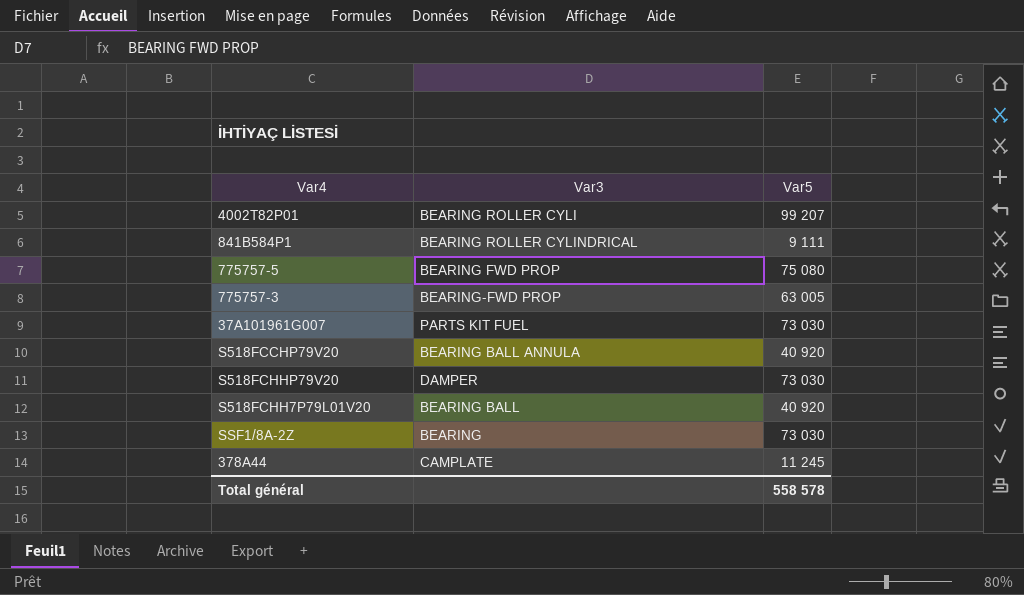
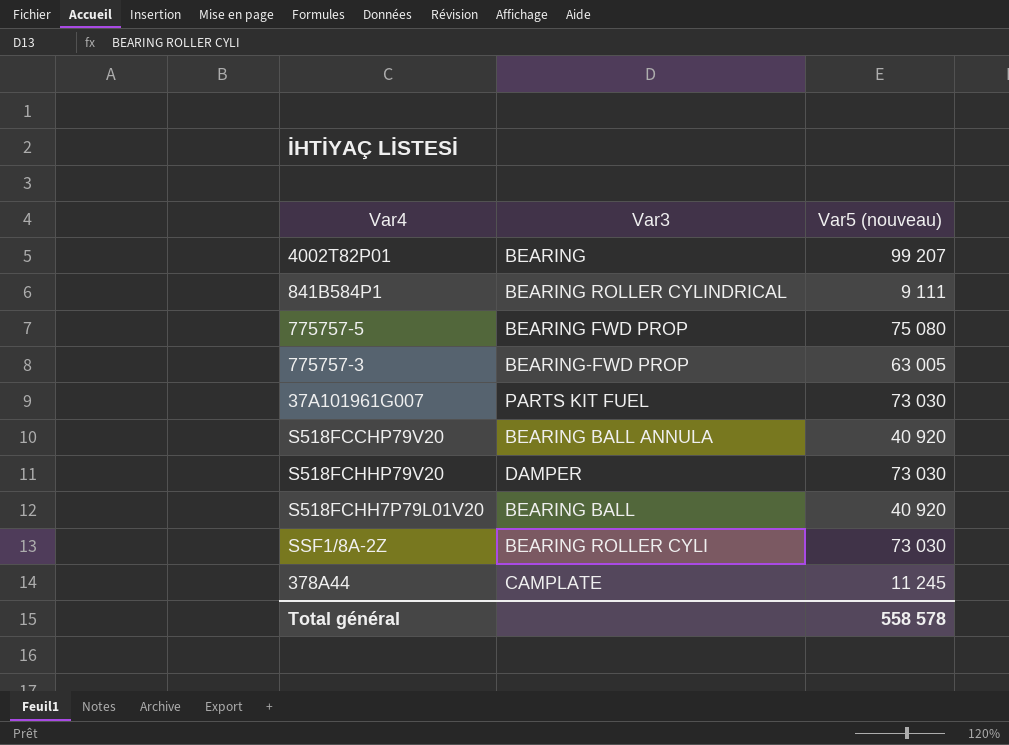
column name: Var5 -> Var5 (nouveau)
4002T82P01 | Var3: BEARING ROLLER CYLI -> BEARING
SSF1/8A-2Z | Var3: BEARING -> BEARING ROLLER CYLI

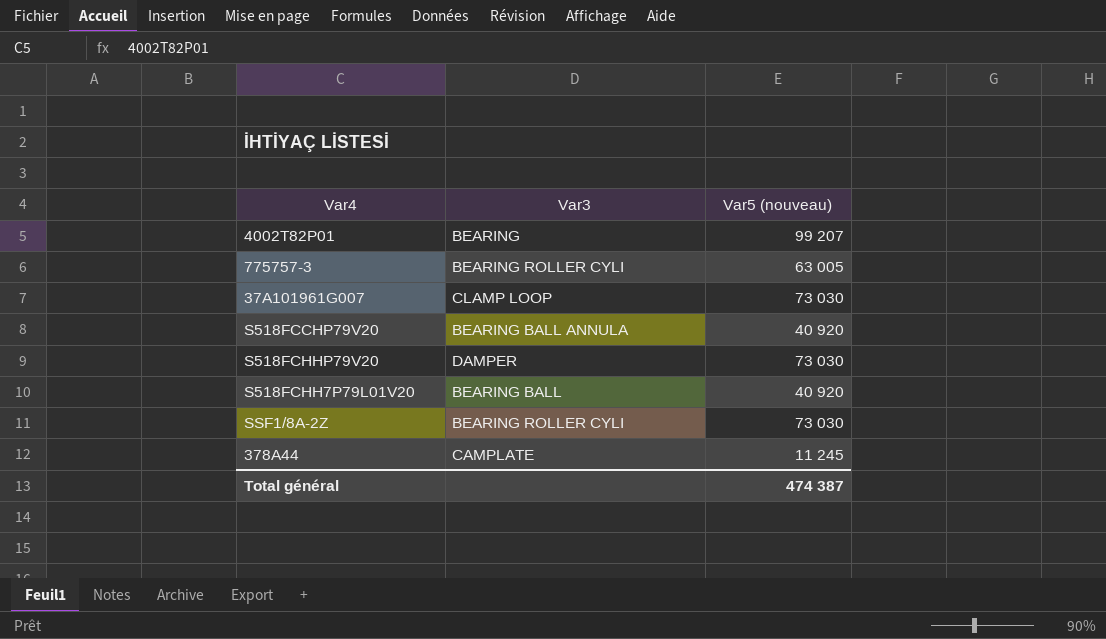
row 841B584P1: BEARING ROLLER CYLINDRICAL | 9 111 -> none
row 775757-5: BEARING FWD PROP | 75 080 -> none
775757-3 | Var3: BEARING-FWD PROP -> BEARING ROLLER CYLI
37A101961G007 | Var3: PARTS KIT FUEL -> CLAMP LOOP
Total général | Var5 (nouveau): 558 578 -> 474 387

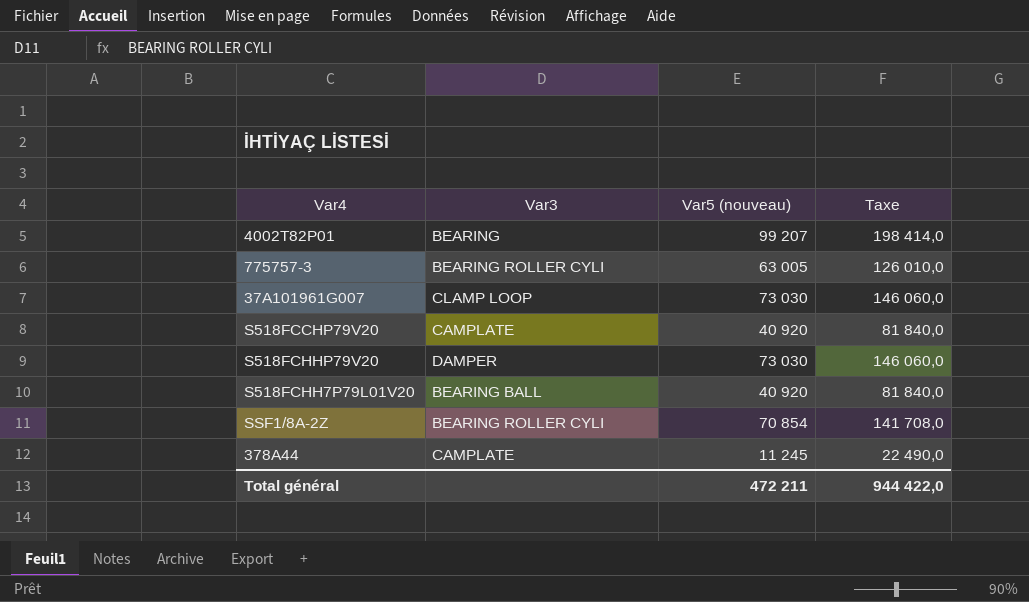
column Taxe | formula: none -> [Var5 (nouveau)] * 2
S518FCCHP79V20 | Var3: BEARING BALL ANNULA -> CAMPLATE
SSF1/8A-2Z | Var5 (nouveau): 73 030 -> 70 854
Total général | Var5 (nouveau): 474 387 -> 472 211

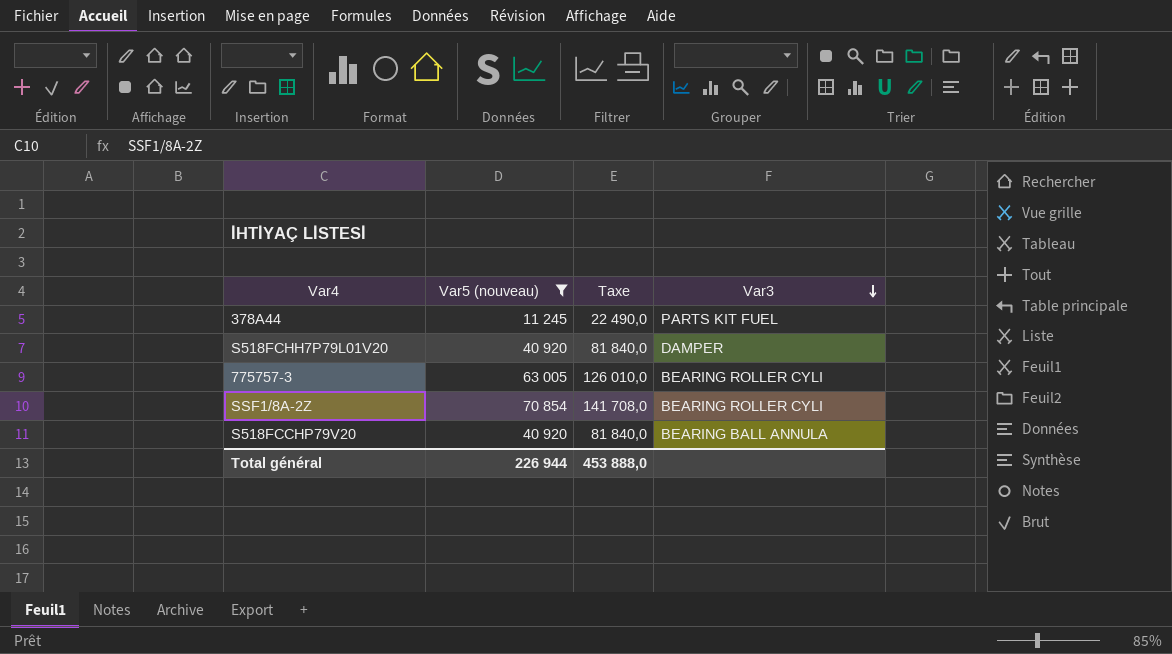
filter: none -> Var5 (nouveau) <= 70 854
row order: none -> Var3 descending
column Var3 | position: 2 -> 4
378A44 | Var3: CAMPLATE -> PARTS KIT FUEL
S518FCHH7P79L01V20 | Var3: BEARING BALL -> DAMPER
S518FCCHP79V20 | Var3: CAMPLATE -> BEARING BALL ANNULA
Total général | Var5 (nouveau): 472 211 -> 226 944
Total général | Taxe: 944 422,0 -> 453 888,0

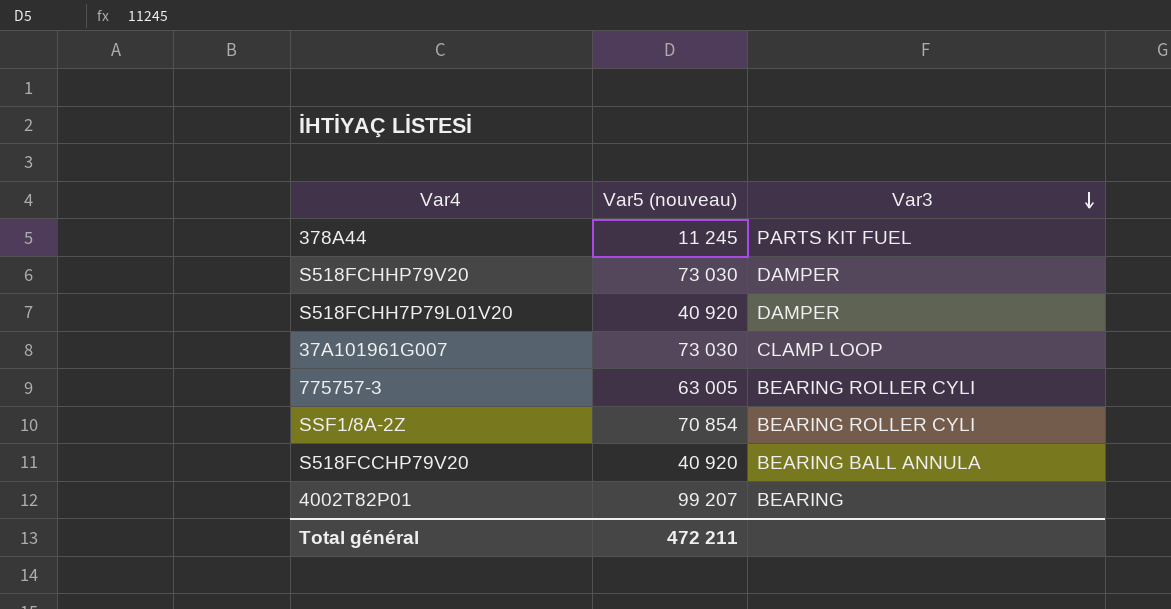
filter: Var5 (nouveau) <= 70 854 -> none
column Taxe | formula: [Var5 (nouveau)] * 2 -> none
Total général | Var5 (nouveau): 226 944 -> 472 211

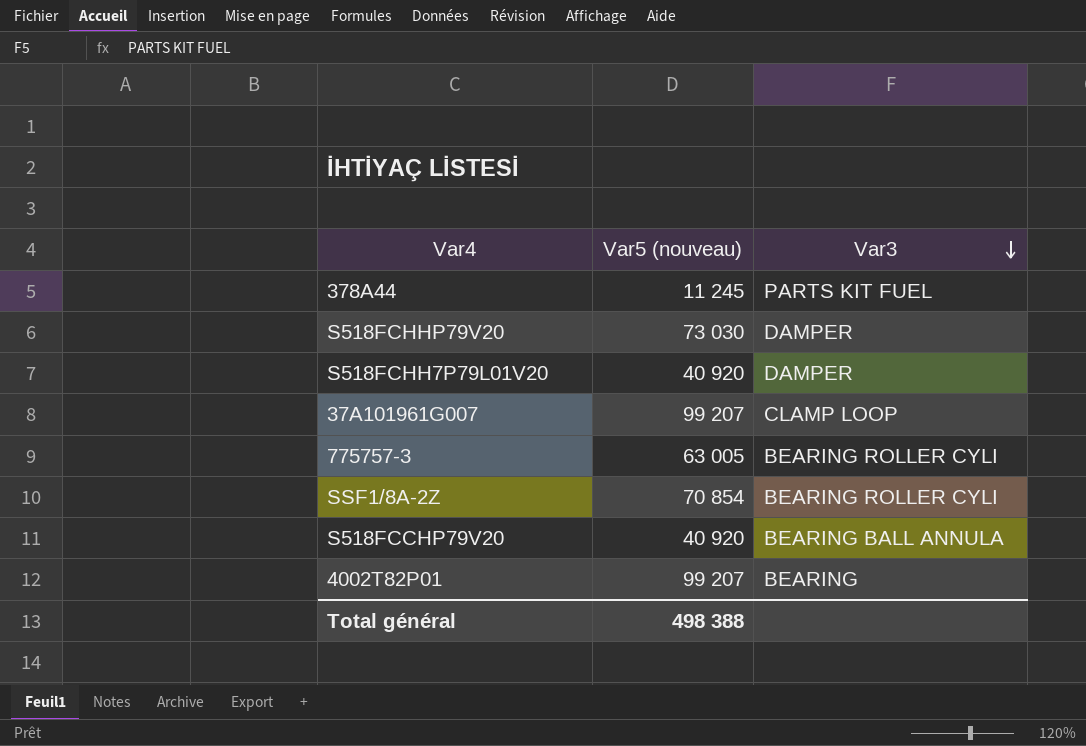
37A101961G007 | Var5 (nouveau): 73 030 -> 99 207
Total général | Var5 (nouveau): 472 211 -> 498 388

